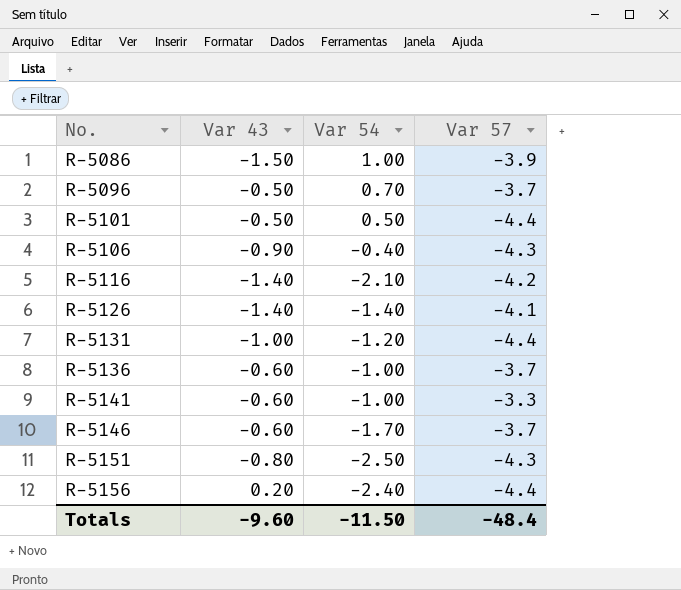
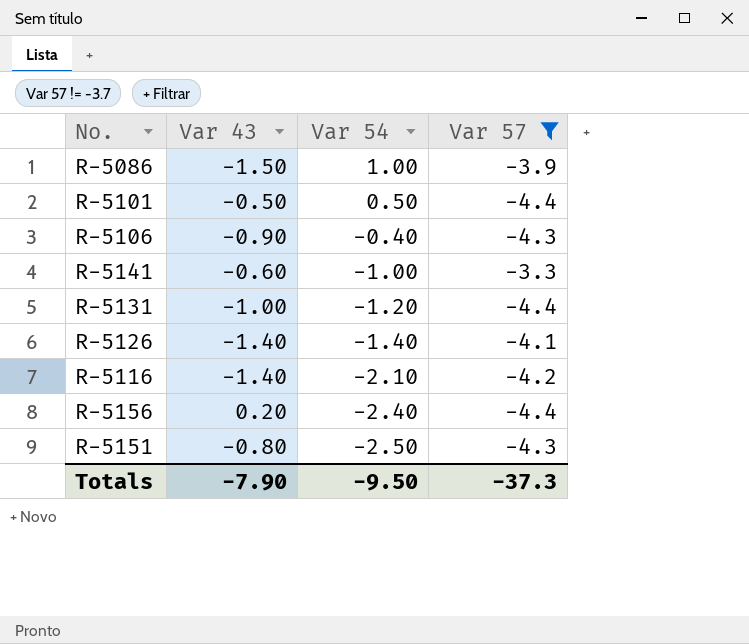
filter: none -> Var 57 != -3.7
row order: No. ascending -> Var 54 descending
Totals | Var 43: -9.60 -> -7.90
Totals | Var 54: -11.50 -> -9.50
Totals | Var 57: -48.4 -> -37.3

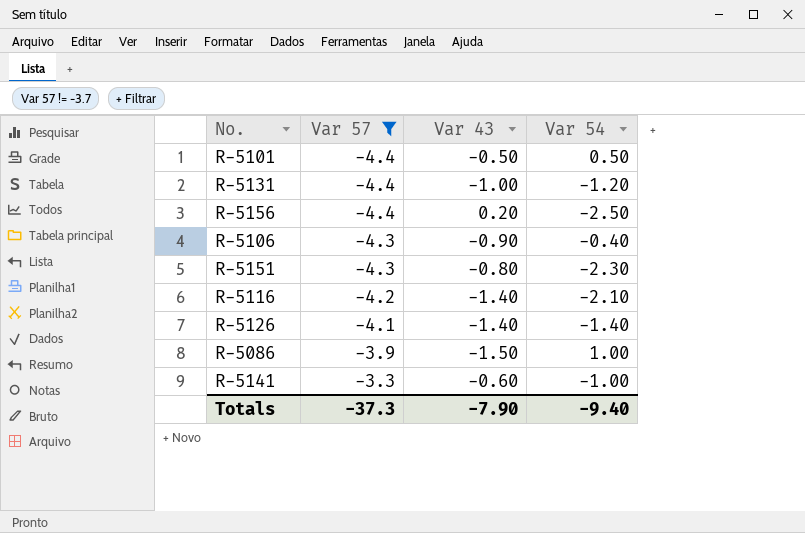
row order: Var 54 descending -> Var 57 ascending
column Var 57 | position: 4 -> 2
R-5156 | Var 54: -2.40 -> -2.50
R-5151 | Var 54: -2.50 -> -2.30
Totals | Var 54: -9.50 -> -9.40

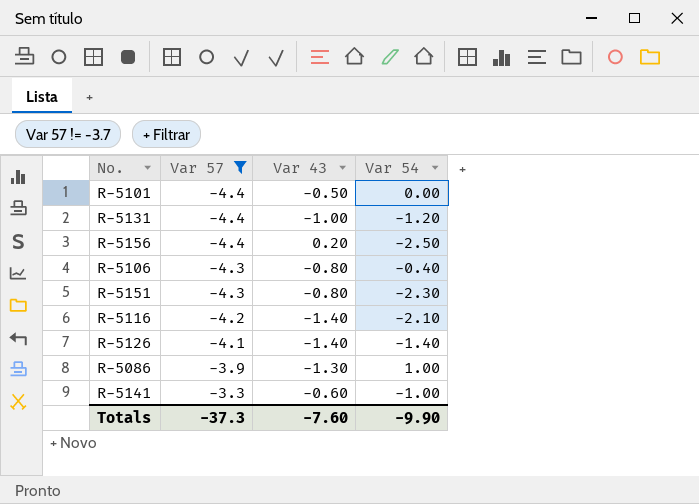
R-5101 | Var 54: 0.50 -> 0.00
R-5106 | Var 43: -0.90 -> -0.80
R-5086 | Var 43: -1.50 -> -1.30
Totals | Var 43: -7.90 -> -7.60
Totals | Var 54: -9.40 -> -9.90

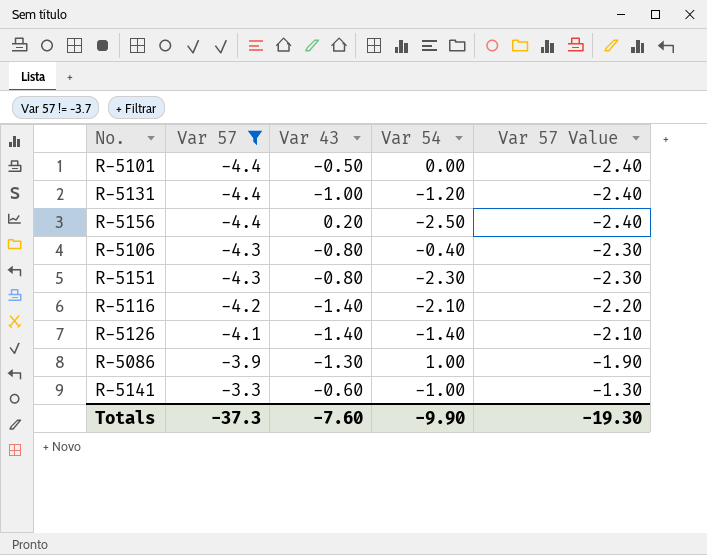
column Var 57 Value | formula: none -> [Var 57] + 2

